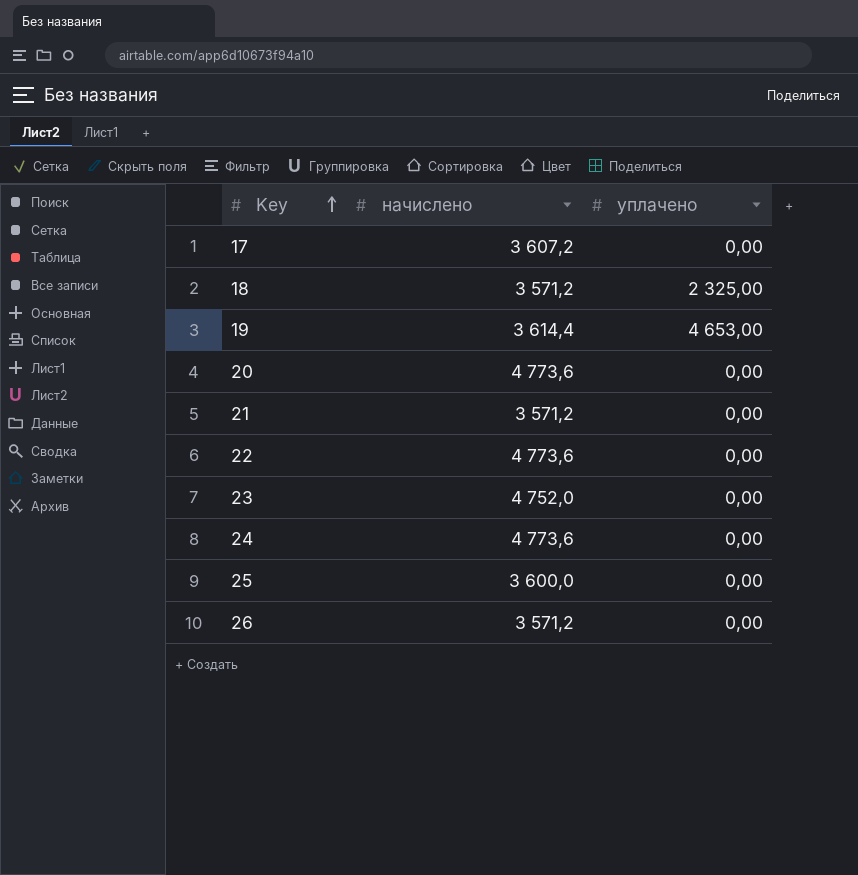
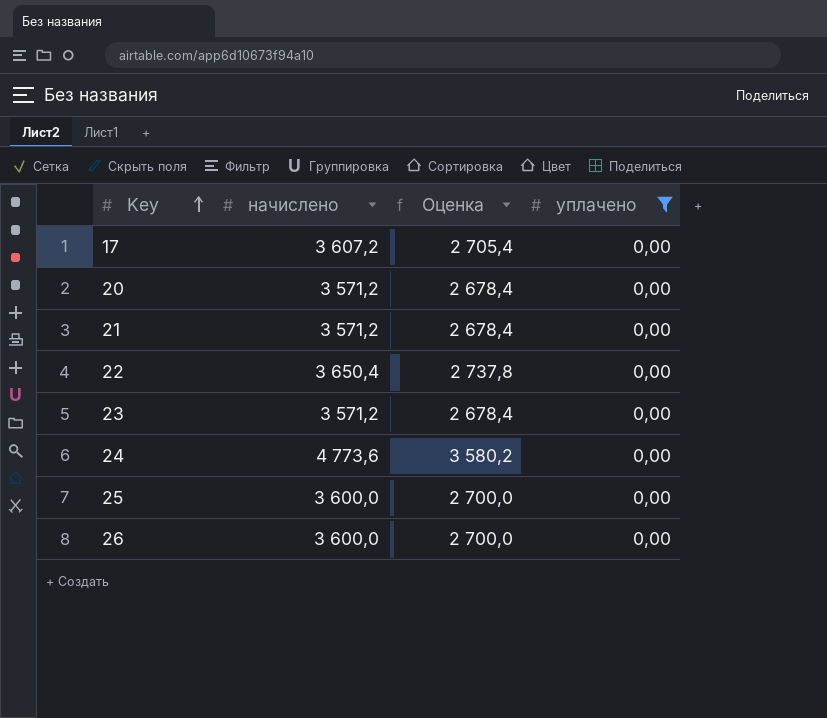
filter: none -> уплачено = 0,00
column Оценка | formula: none -> [начислено] * 0,75
20 | начислено: 4 773,6 -> 3 571,2
22 | начислено: 4 773,6 -> 3 650,4
23 | начислено: 4 752,0 -> 3 571,2
26 | начислено: 3 571,2 -> 3 600,0

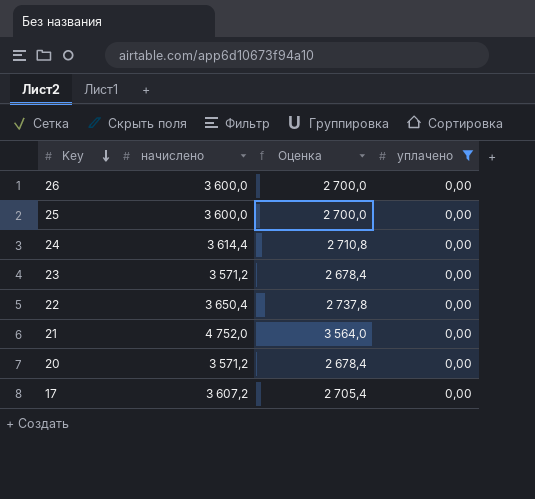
row order: Key ascending -> Key descending
24 | начислено: 4 773,6 -> 3 614,4
24 | Оценка: 3 580,2 -> 2 710,8
21 | начислено: 3 571,2 -> 4 752,0
21 | Оценка: 2 678,4 -> 3 564,0

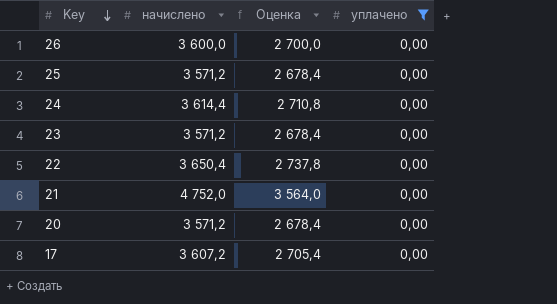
25 | начислено: 3 600,0 -> 3 571,2
25 | Оценка: 2 700,0 -> 2 678,4

